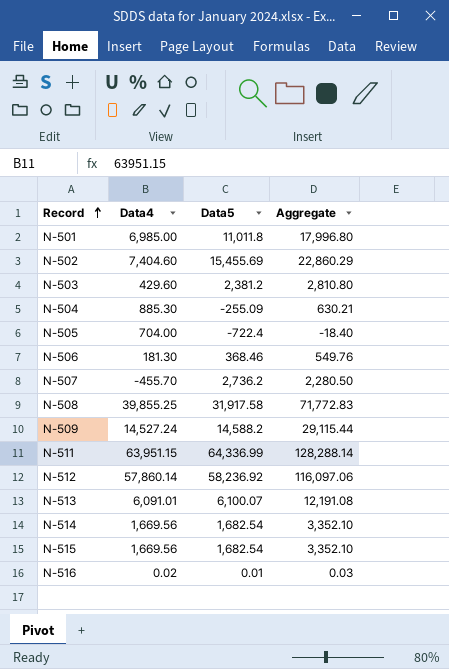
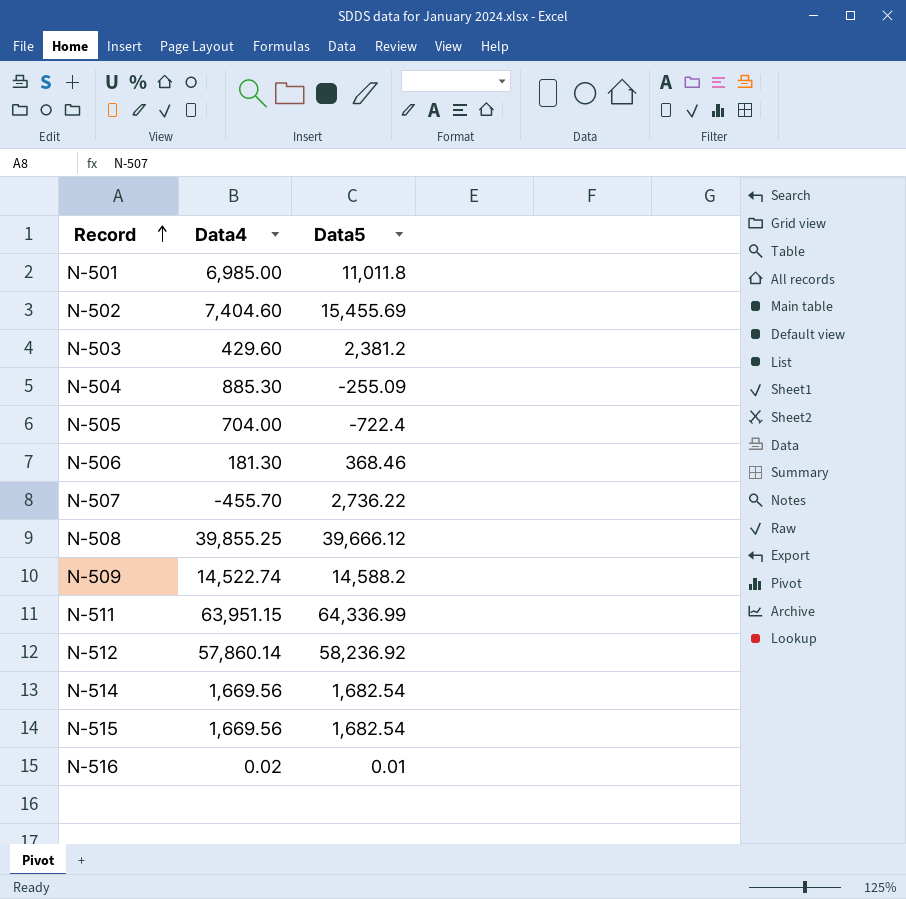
column Aggregate | formula: [Data4] + [Data5] -> none
row N-513: 6,091.01 | 6,100.07 | 12,191.08 -> none
N-507 | Data5: 2,736.2 -> 2,736.22
N-508 | Data5: 31,917.58 -> 39,666.12
N-509 | Data4: 14,527.24 -> 14,522.74

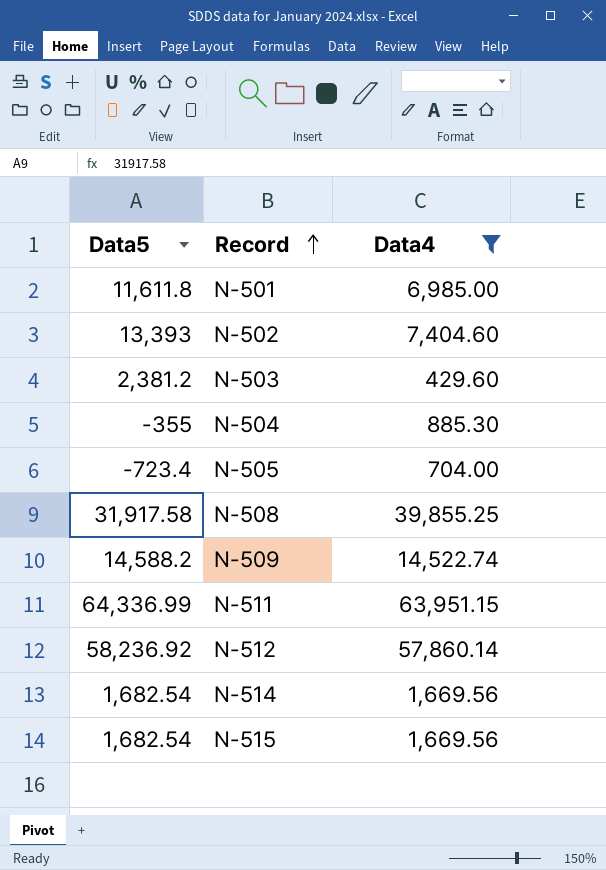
filter: none -> Data4 >= 429.60
column Data5 | position: 3 -> 1
N-501 | Data5: 11,011.8 -> 11,611.8
N-502 | Data5: 15,455.69 -> 13,393
N-504 | Data5: -255.09 -> -355
N-505 | Data5: -722.4 -> -723.4
N-508 | Data5: 39,666.12 -> 31,917.58

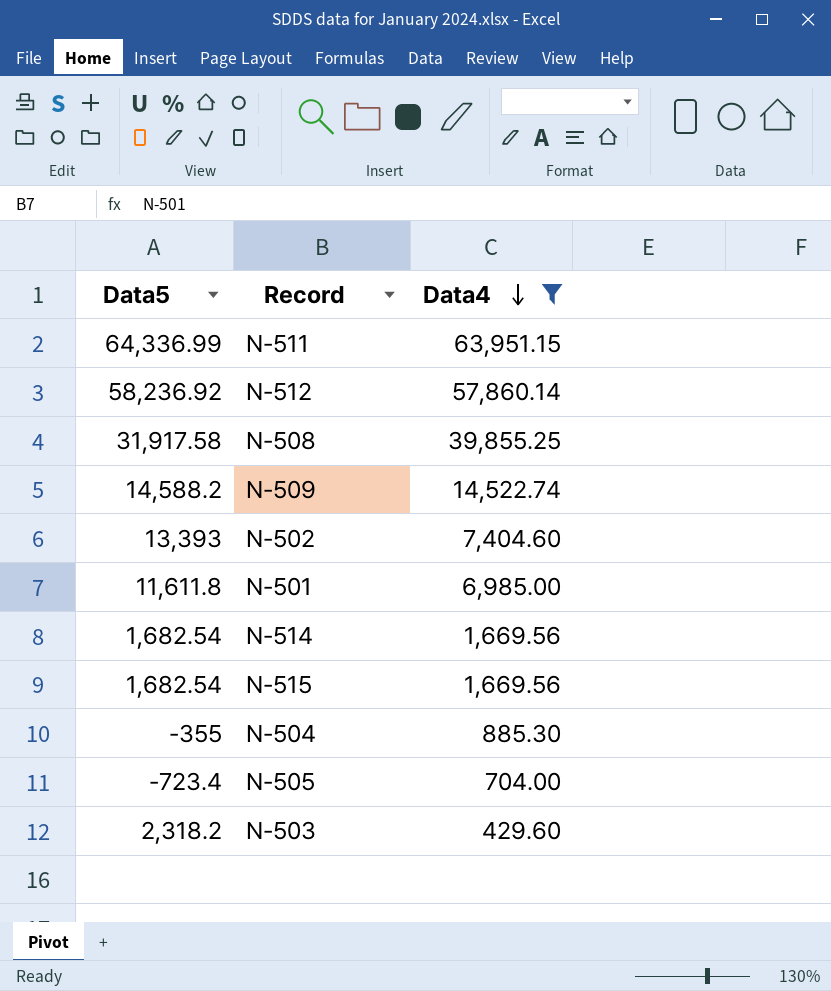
row order: Record ascending -> Data4 descending
N-503 | Data5: 2,381.2 -> 2,318.2

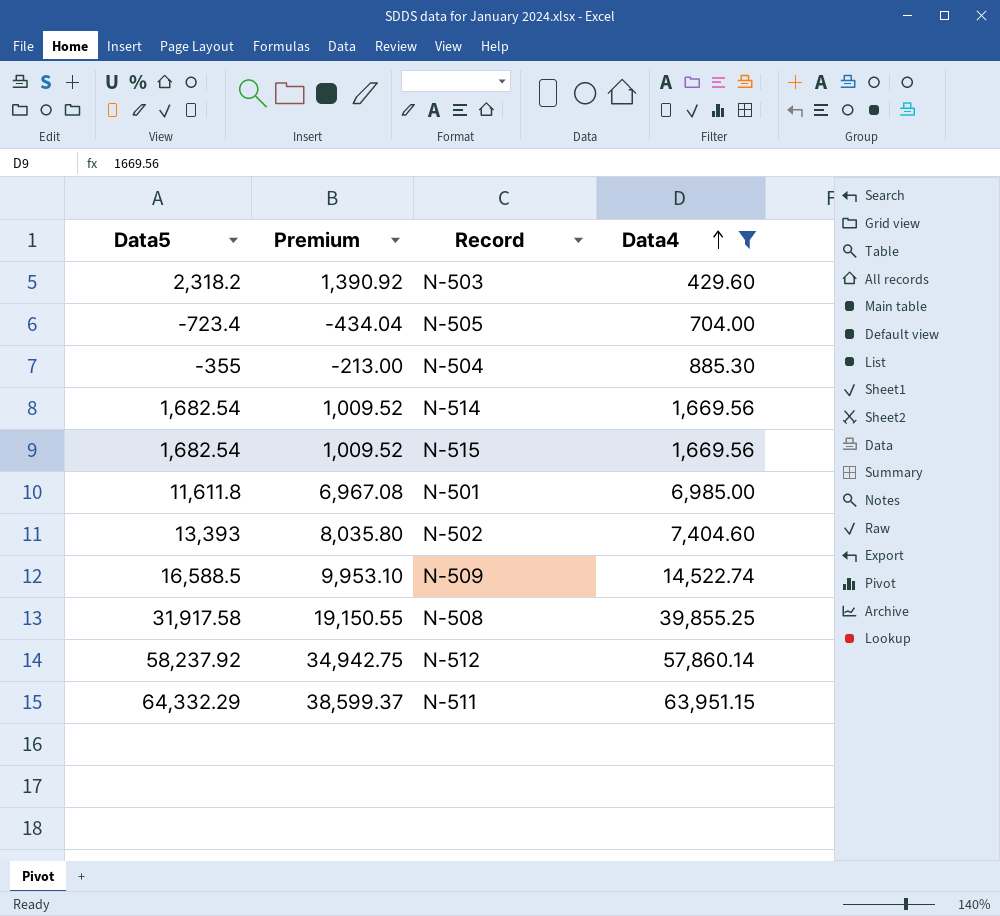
row order: Data4 descending -> Data4 ascending
column Premium | formula: none -> [Data5] * 0.6
N-509 | Data5: 14,588.2 -> 16,588.5
N-512 | Data5: 58,236.92 -> 58,237.92
N-511 | Data5: 64,336.99 -> 64,332.29

